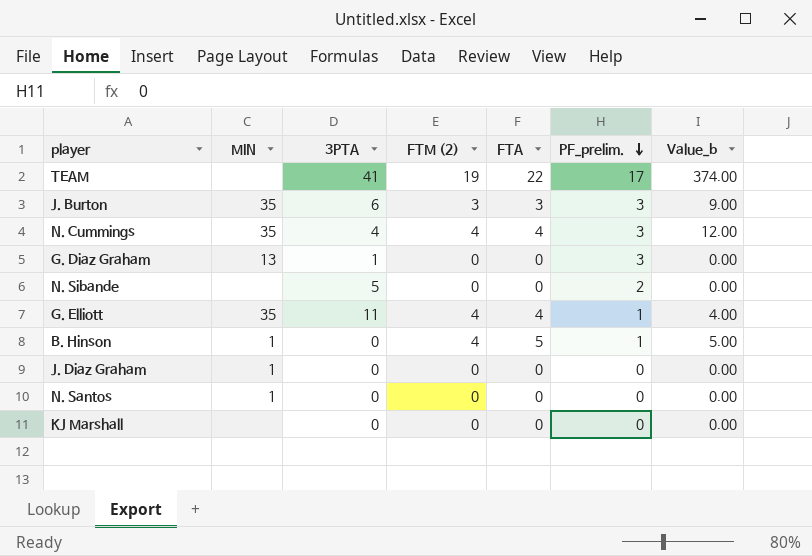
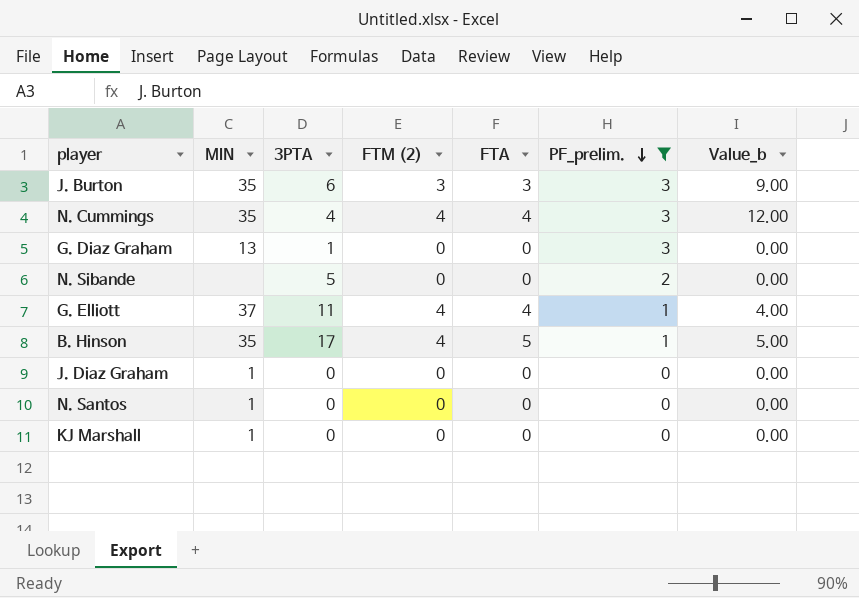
filter: none -> PF_prelim. != 17
G. Elliott | MIN: 35 -> 37
B. Hinson | MIN: 1 -> 35
B. Hinson | 3PTA: 0 -> 17
KJ Marshall | MIN: none -> 1

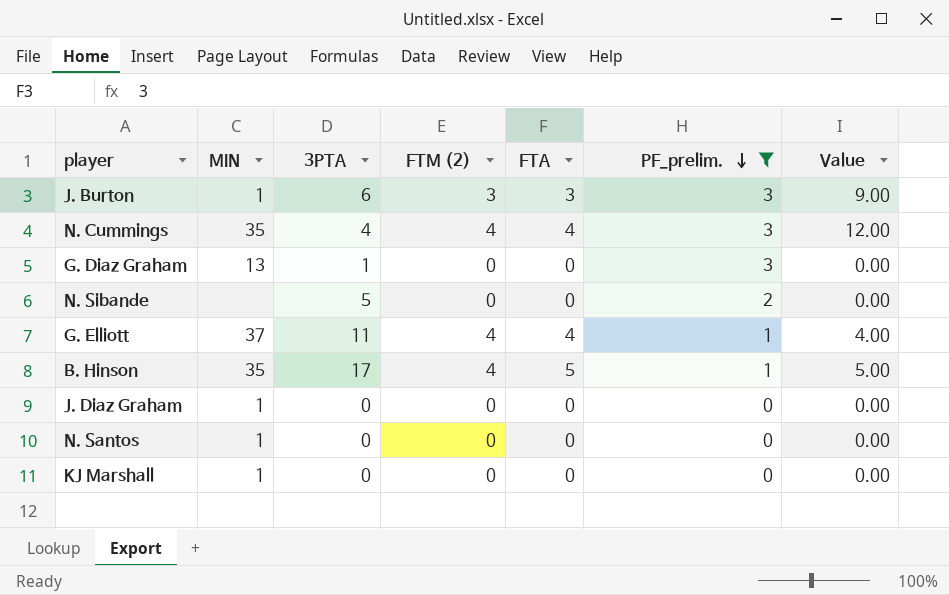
column name: Value_b -> Value
J. Burton | MIN: 35 -> 1

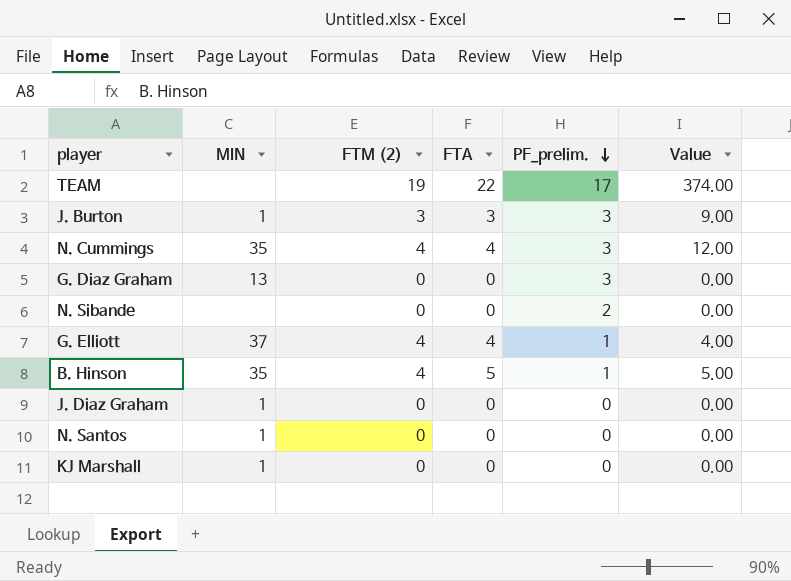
filter: PF_prelim. != 17 -> none
column 3PTA | position: 3 -> none

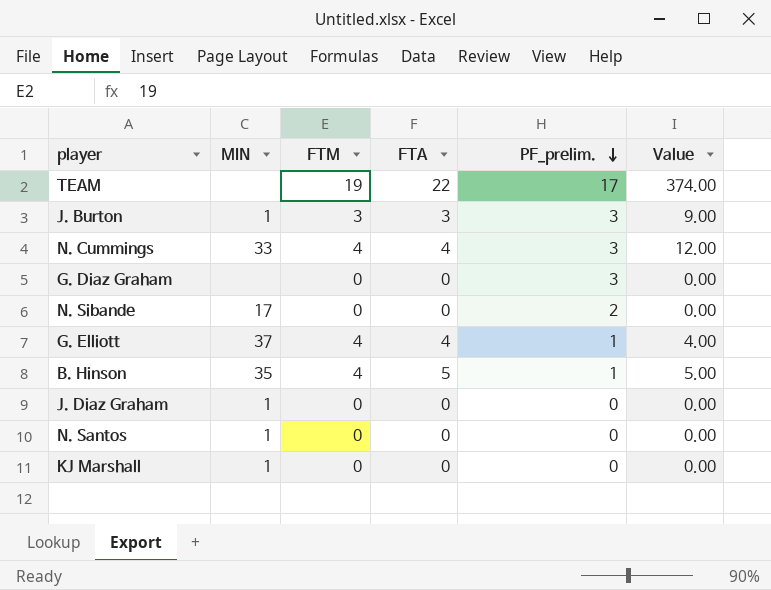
column name: FTM (2) -> FTM
N. Cummings | MIN: 35 -> 33
G. Diaz Graham | MIN: 13 -> none
N. Sibande | MIN: none -> 17

